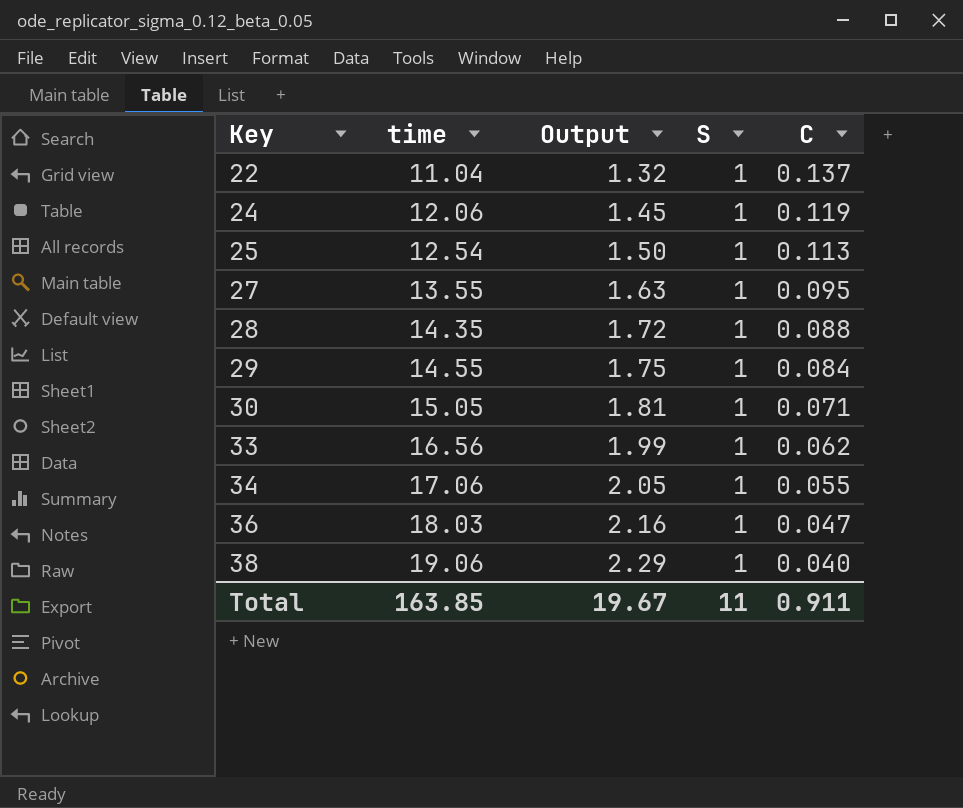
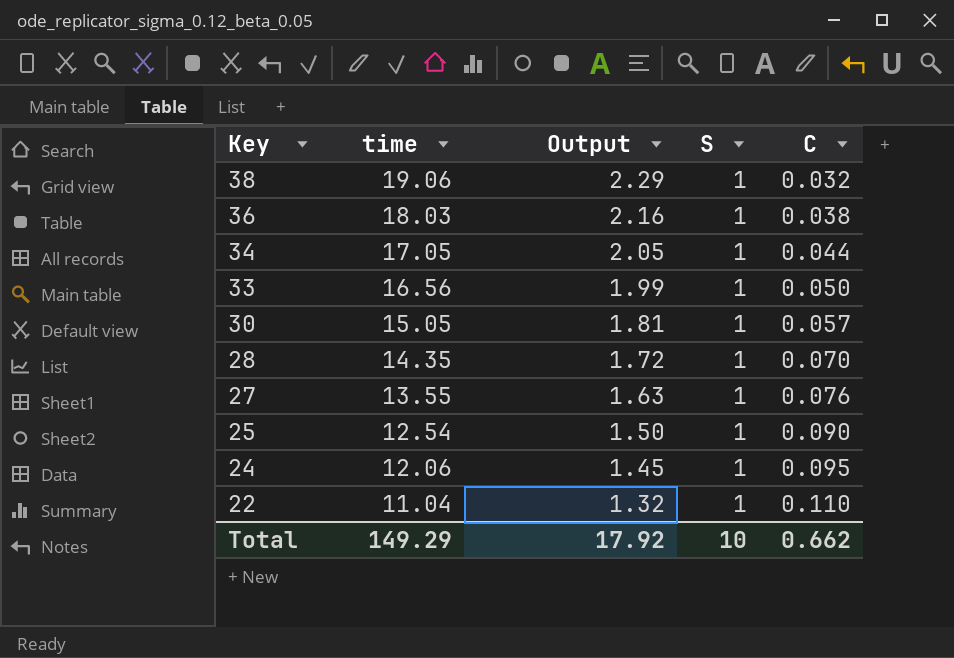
row order: Key ascending -> Key descending
row 29: 14.55 | 1.75 | 1 | 0.084 -> none
38 | C: 0.040 -> 0.032
36 | C: 0.047 -> 0.038
34 | time: 17.06 -> 17.05
34 | C: 0.055 -> 0.044
33 | C: 0.062 -> 0.050
30 | C: 0.071 -> 0.057
28 | C: 0.088 -> 0.070
27 | C: 0.095 -> 0.076
25 | C: 0.113 -> 0.090
24 | C: 0.119 -> 0.095
22 | C: 0.137 -> 0.110
Total | time: 163.85 -> 149.29
Total | Output: 19.67 -> 17.92
Total | S: 11 -> 10
Total | C: 0.911 -> 0.662

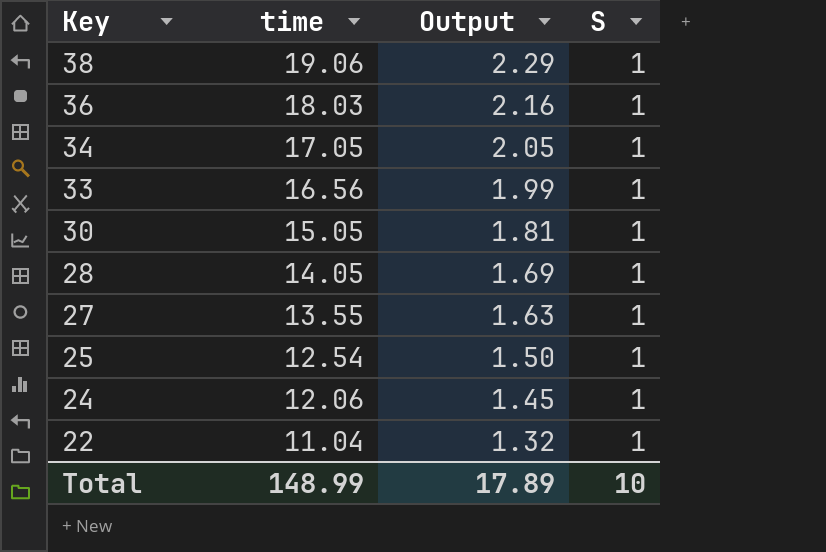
column C | position: 5 -> none
28 | time: 14.35 -> 14.05
28 | Output: 1.72 -> 1.69
Total | time: 149.29 -> 148.99
Total | Output: 17.92 -> 17.89

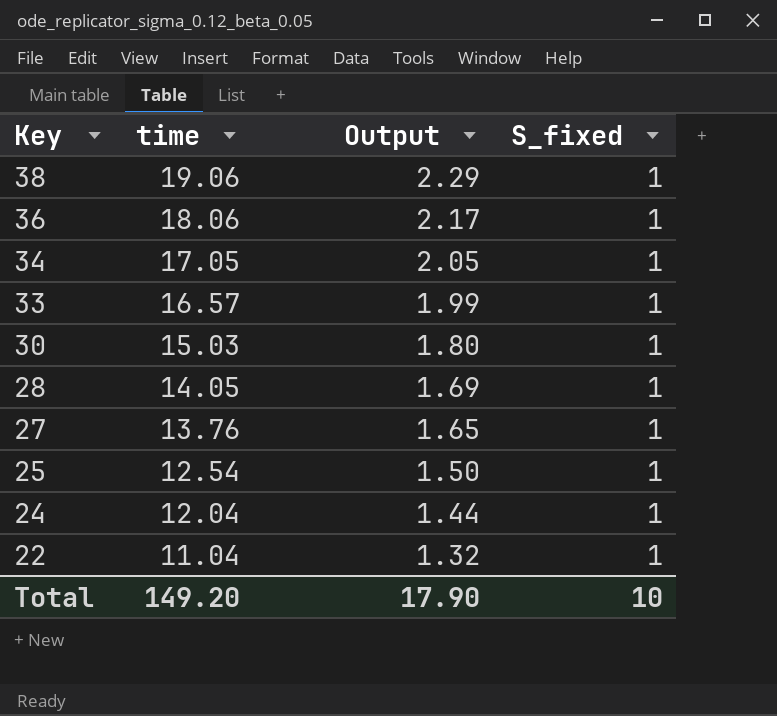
column name: S -> S_fixed
36 | time: 18.03 -> 18.06
36 | Output: 2.16 -> 2.17
33 | time: 16.56 -> 16.57
30 | time: 15.05 -> 15.03
30 | Output: 1.81 -> 1.80
27 | time: 13.55 -> 13.76
27 | Output: 1.63 -> 1.65
24 | time: 12.06 -> 12.04
24 | Output: 1.45 -> 1.44
Total | time: 148.99 -> 149.20
Total | Output: 17.89 -> 17.90

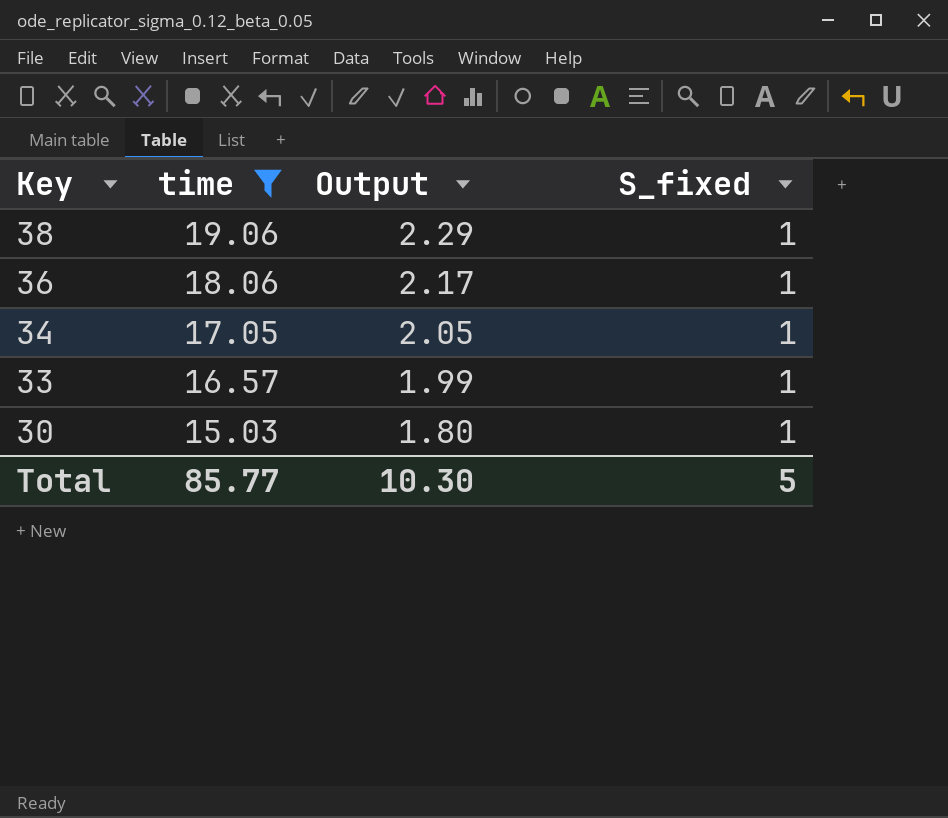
filter: none -> time >= 15.03
Total | time: 149.20 -> 85.77
Total | Output: 17.90 -> 10.30
Total | S_fixed: 10 -> 5

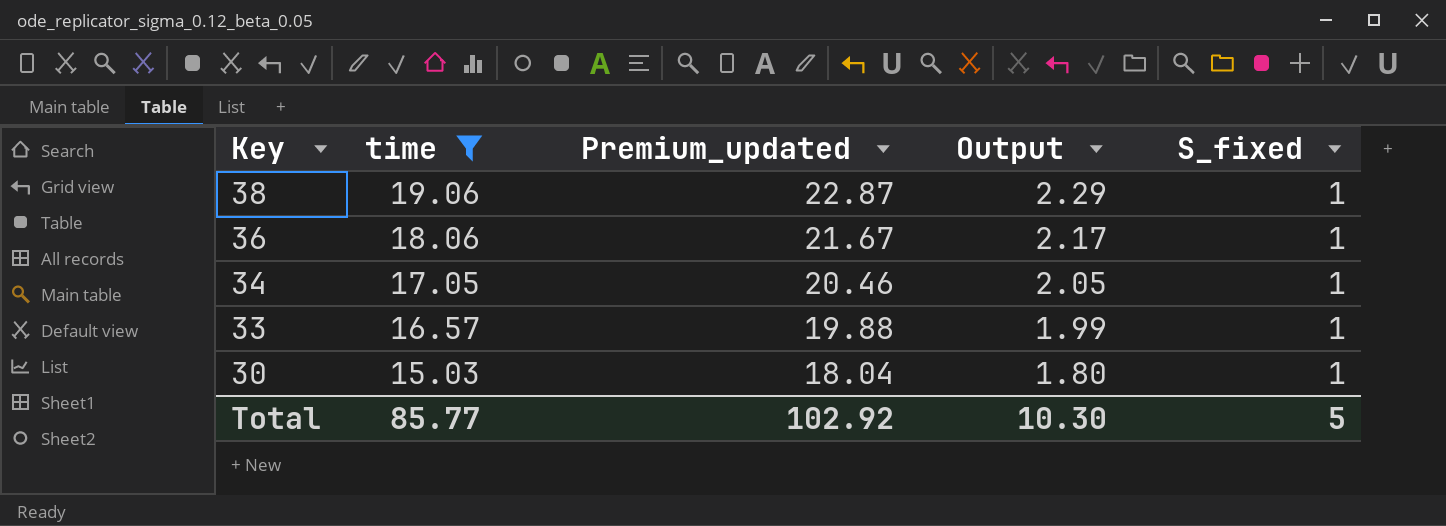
column Premium_updated | formula: none -> [time] * 1.2

